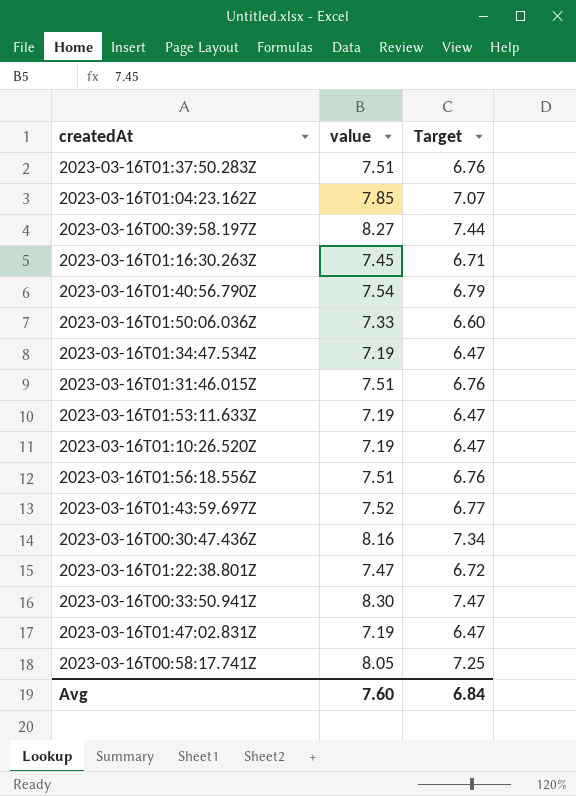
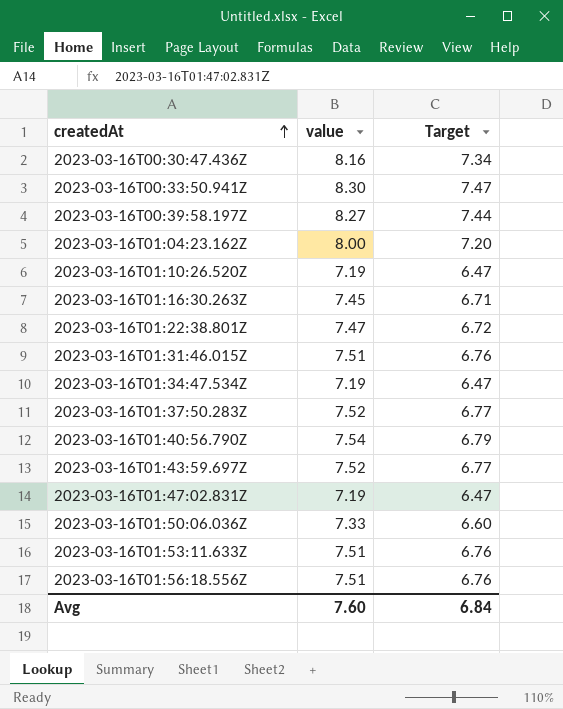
row order: none -> createdAt ascending
row 2023-03-16T00:58:17.741Z: 8.05 | 7.25 -> none
2023-03-16T01:04:23.162Z | value: 7.85 -> 8.00
2023-03-16T01:04:23.162Z | Target: 7.07 -> 7.20
2023-03-16T01:37:50.283Z | value: 7.51 -> 7.52
2023-03-16T01:37:50.283Z | Target: 6.76 -> 6.77
2023-03-16T01:53:11.633Z | value: 7.19 -> 7.51
2023-03-16T01:53:11.633Z | Target: 6.47 -> 6.76

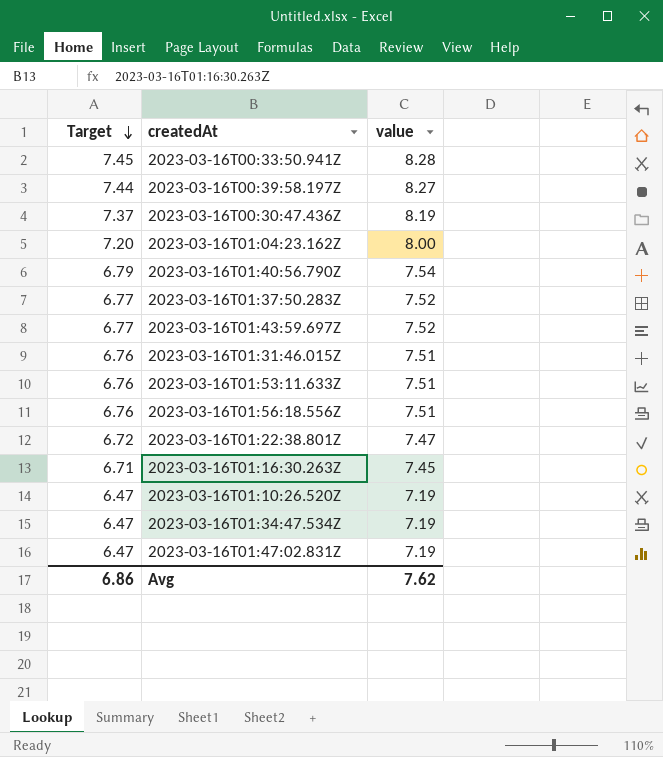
row order: createdAt ascending -> Target descending
column Target | position: 3 -> 1
row 2023-03-16T01:50:06.036Z: 7.33 | 6.60 -> none
2023-03-16T00:33:50.941Z | Target: 7.47 -> 7.45
2023-03-16T00:33:50.941Z | value: 8.30 -> 8.28
2023-03-16T00:30:47.436Z | Target: 7.34 -> 7.37
2023-03-16T00:30:47.436Z | value: 8.16 -> 8.19
Avg | Target: 6.84 -> 6.86
Avg | value: 7.60 -> 7.62

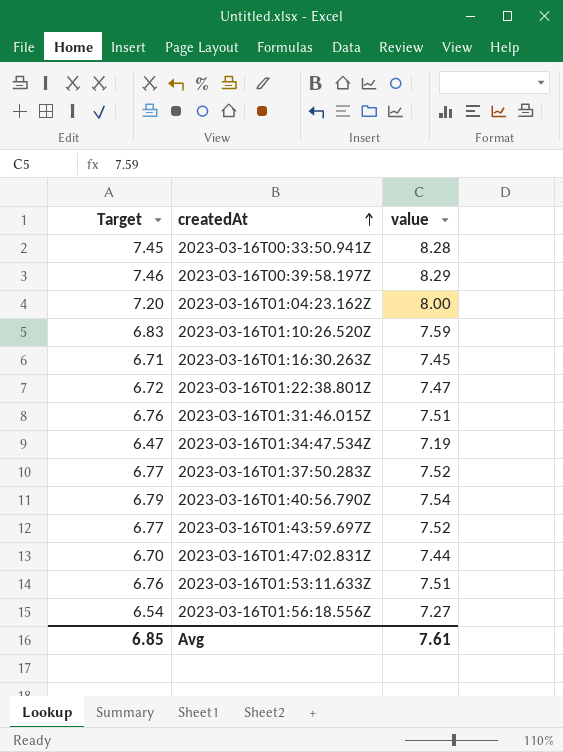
row order: Target descending -> createdAt ascending
row 2023-03-16T00:30:47.436Z: 7.37 | 8.19 -> none
2023-03-16T00:39:58.197Z | Target: 7.44 -> 7.46
2023-03-16T00:39:58.197Z | value: 8.27 -> 8.29
2023-03-16T01:10:26.520Z | Target: 6.47 -> 6.83
2023-03-16T01:10:26.520Z | value: 7.19 -> 7.59
2023-03-16T01:47:02.831Z | Target: 6.47 -> 6.70
2023-03-16T01:47:02.831Z | value: 7.19 -> 7.44
2023-03-16T01:56:18.556Z | Target: 6.76 -> 6.54
2023-03-16T01:56:18.556Z | value: 7.51 -> 7.27
Avg | Target: 6.86 -> 6.85
Avg | value: 7.62 -> 7.61

